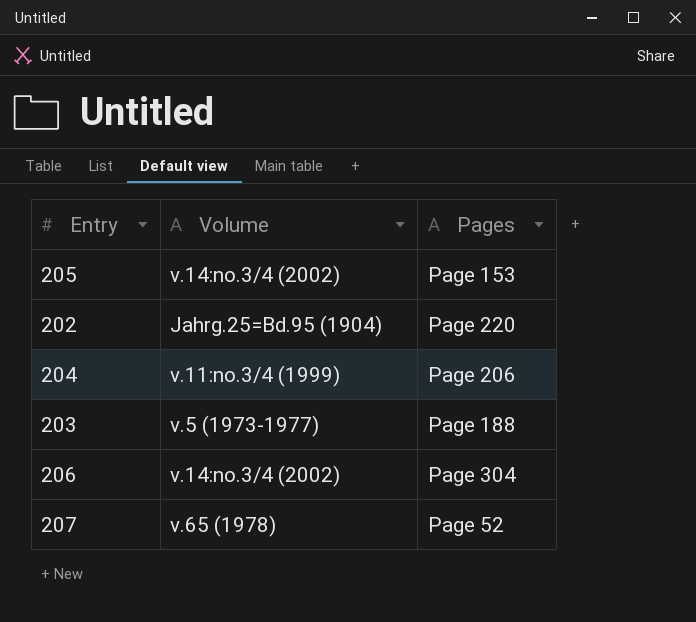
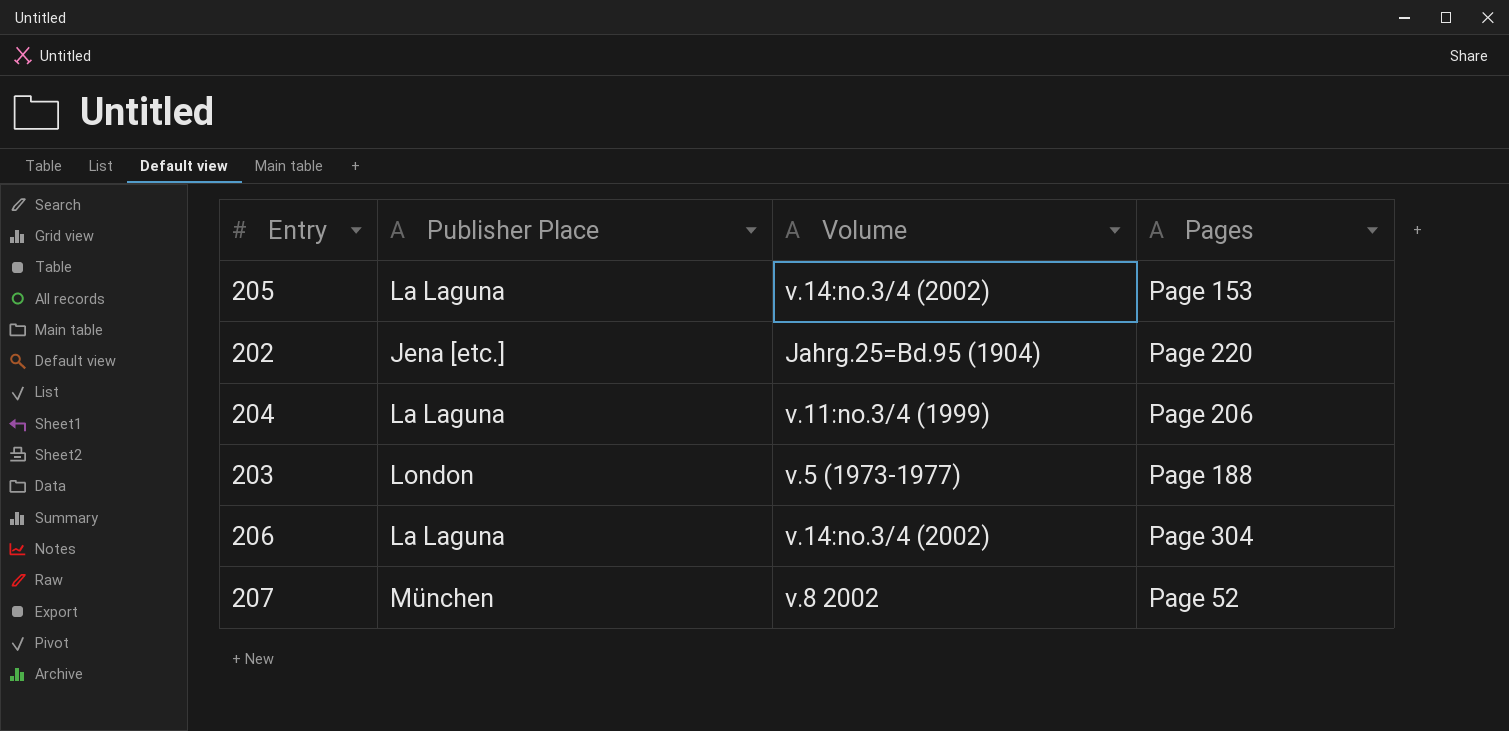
column Publisher Place | position: none -> 2
207 | Volume: v.65 (1978) -> v.8 2002

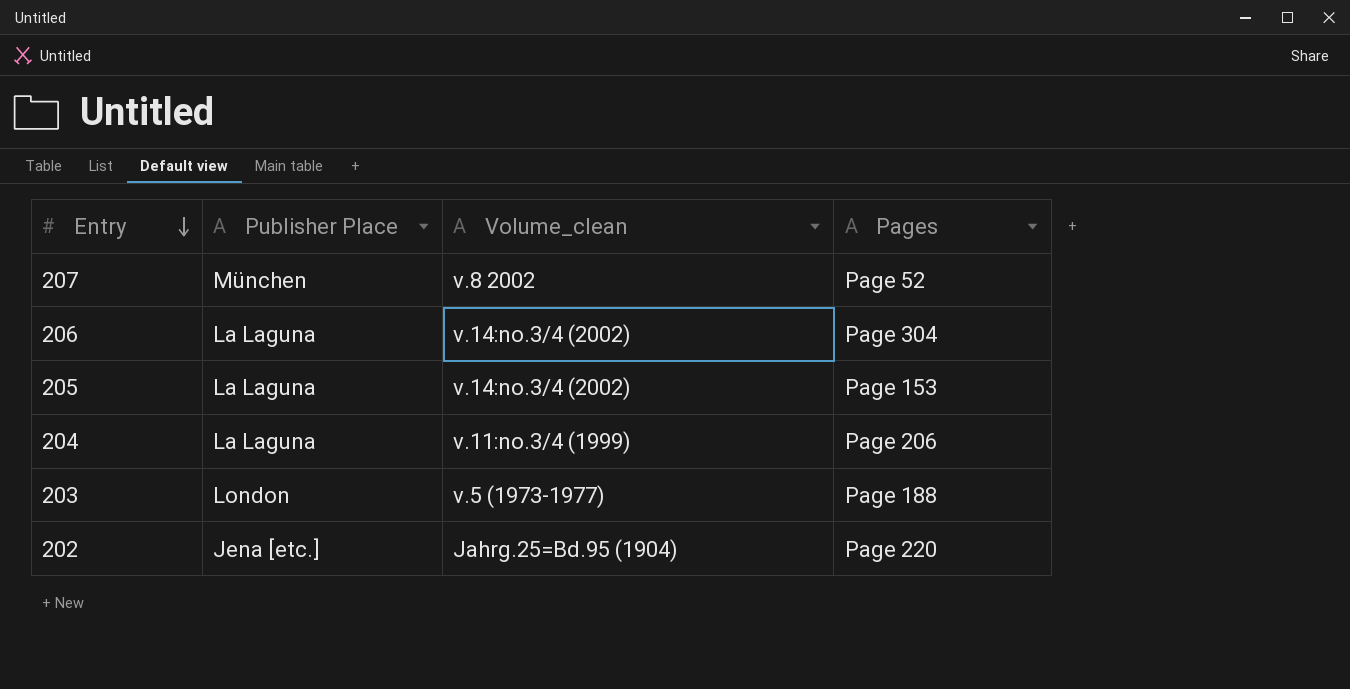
row order: none -> Entry descending
column name: Volume -> Volume_clean

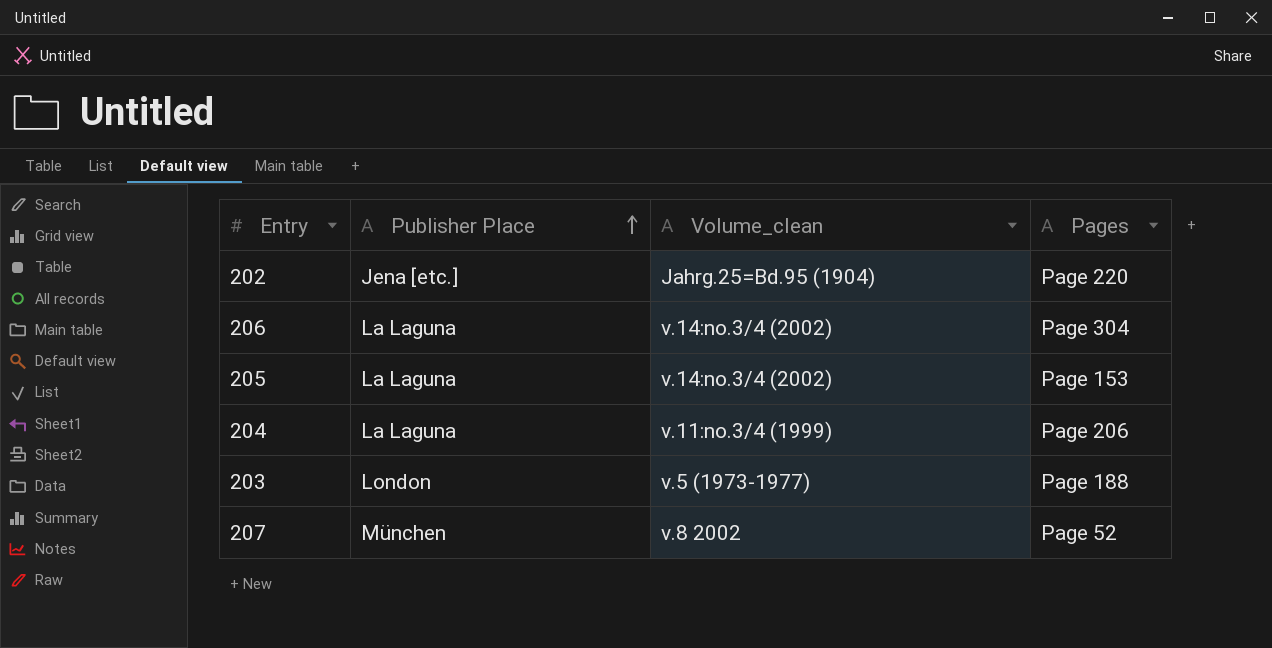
row order: Entry descending -> Publisher Place ascending

